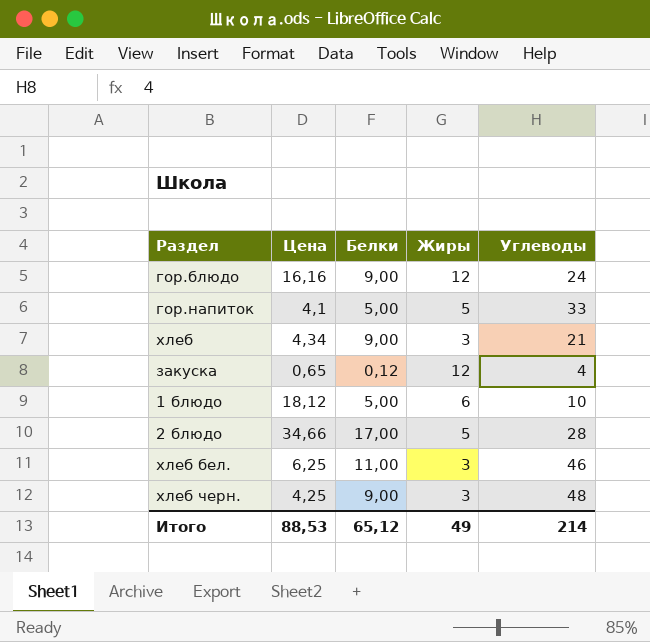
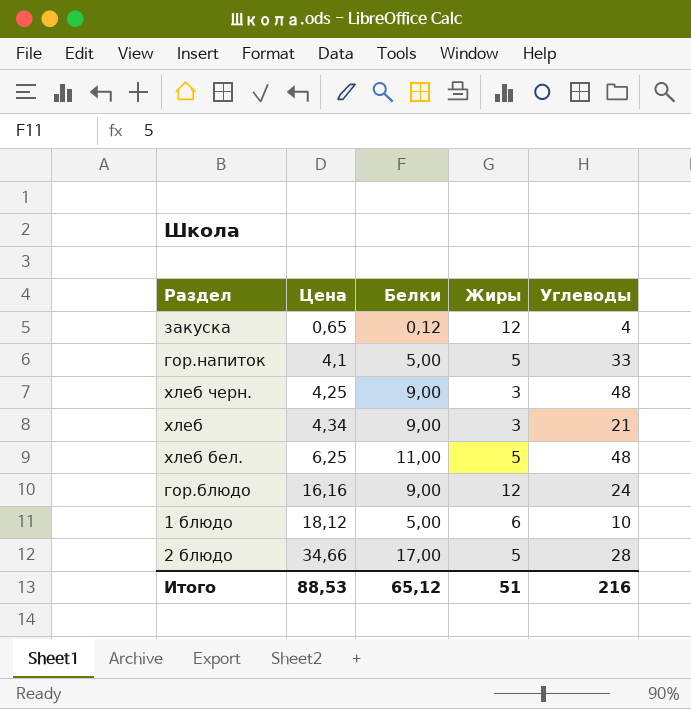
row order: none -> Цена ascending
хлеб бел. | Жиры: 3 -> 5
хлеб бел. | Углеводы: 46 -> 48
Итого | Жиры: 49 -> 51
Итого | Углеводы: 214 -> 216

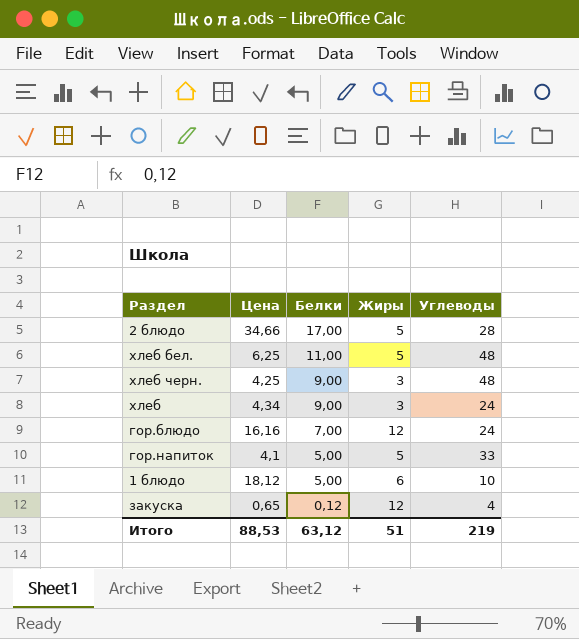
row order: Цена ascending -> Белки descending
хлеб | Углеводы: 21 -> 24
гор.блюдо | Белки: 9,00 -> 7,00
Итого | Белки: 65,12 -> 63,12
Итого | Углеводы: 216 -> 219

